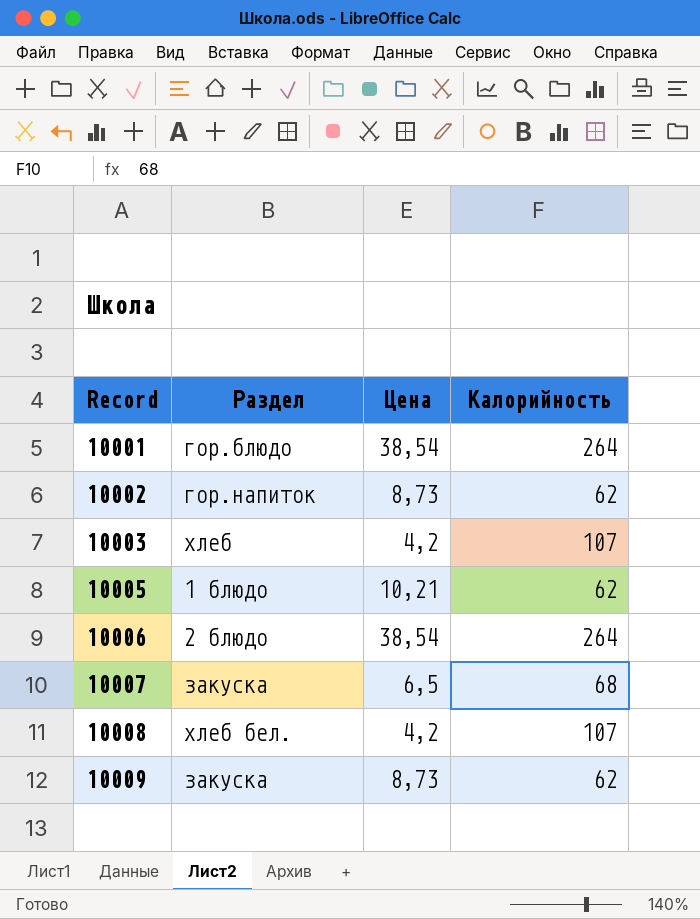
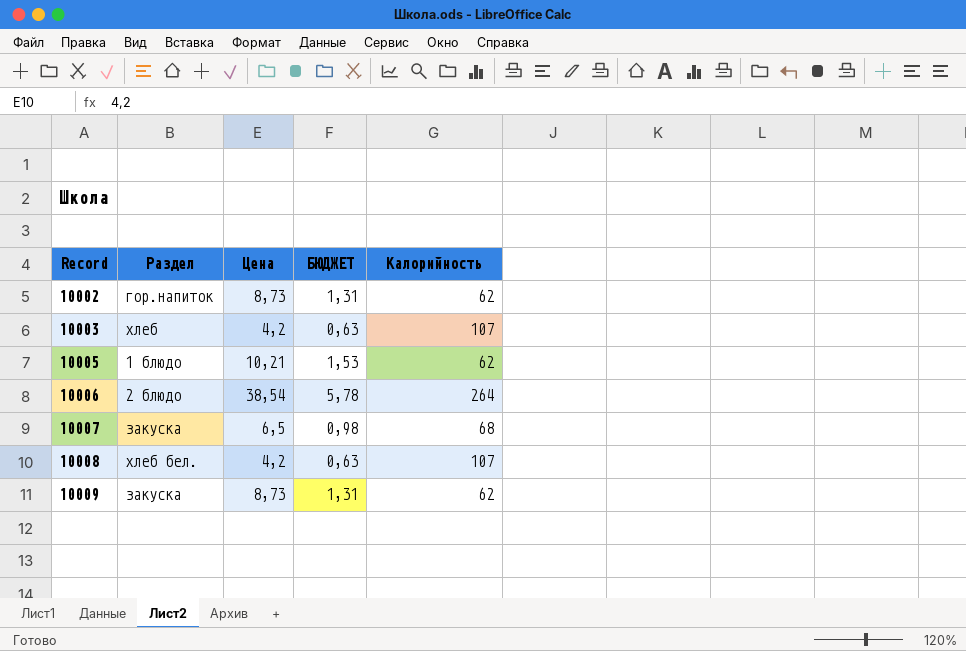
column БЮДЖЕТ | formula: none -> [Цена] * 0,15
row 10001: гор.блюдо | 38,54 | 264 -> none

